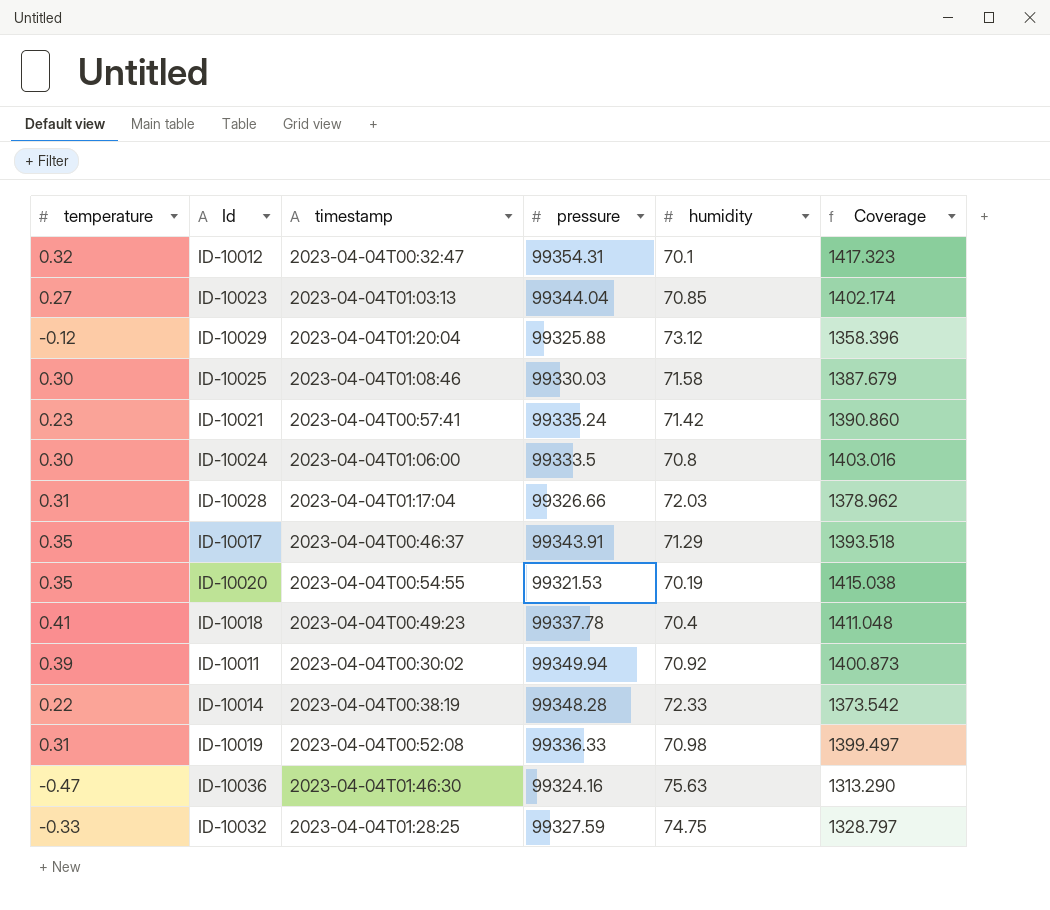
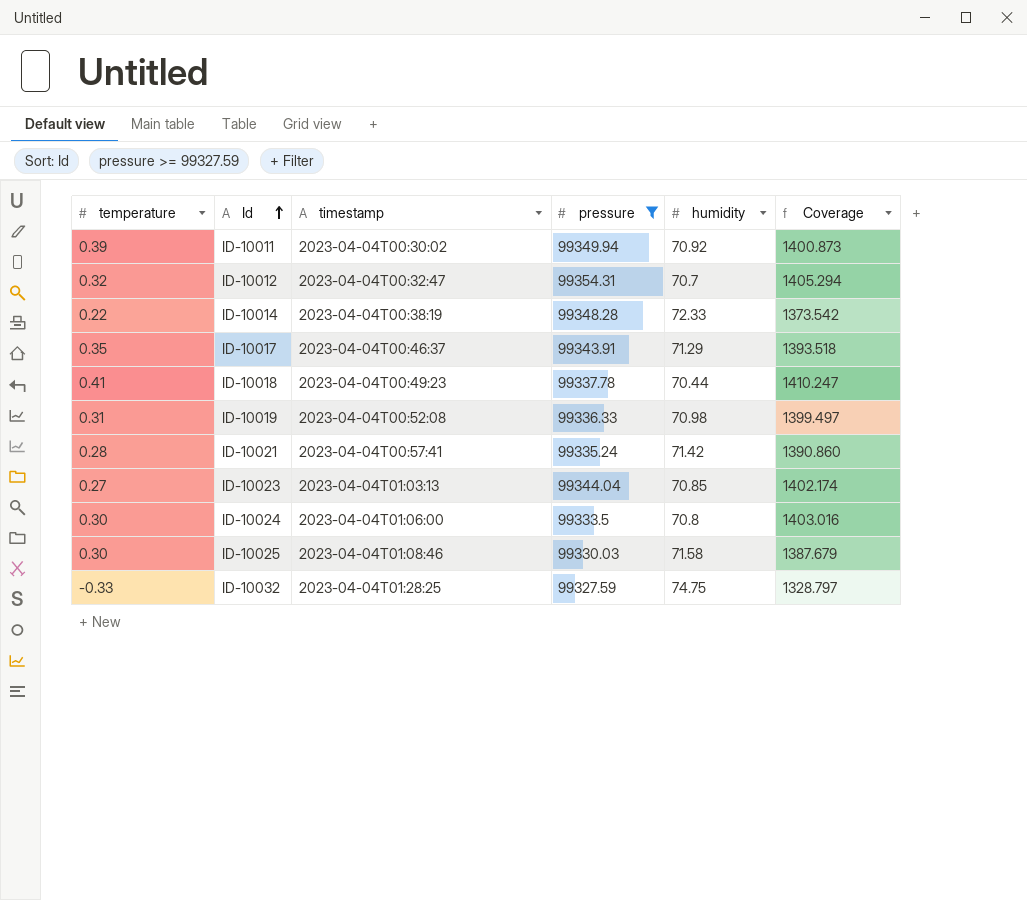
filter: none -> pressure >= 99327.59
row order: none -> Id ascending
ID-10012 | humidity: 70.1 -> 70.7
ID-10012 | Coverage: 1417.323 -> 1405.294
ID-10018 | humidity: 70.4 -> 70.44
ID-10018 | Coverage: 1411.048 -> 1410.247
ID-10021 | temperature: 0.23 -> 0.28

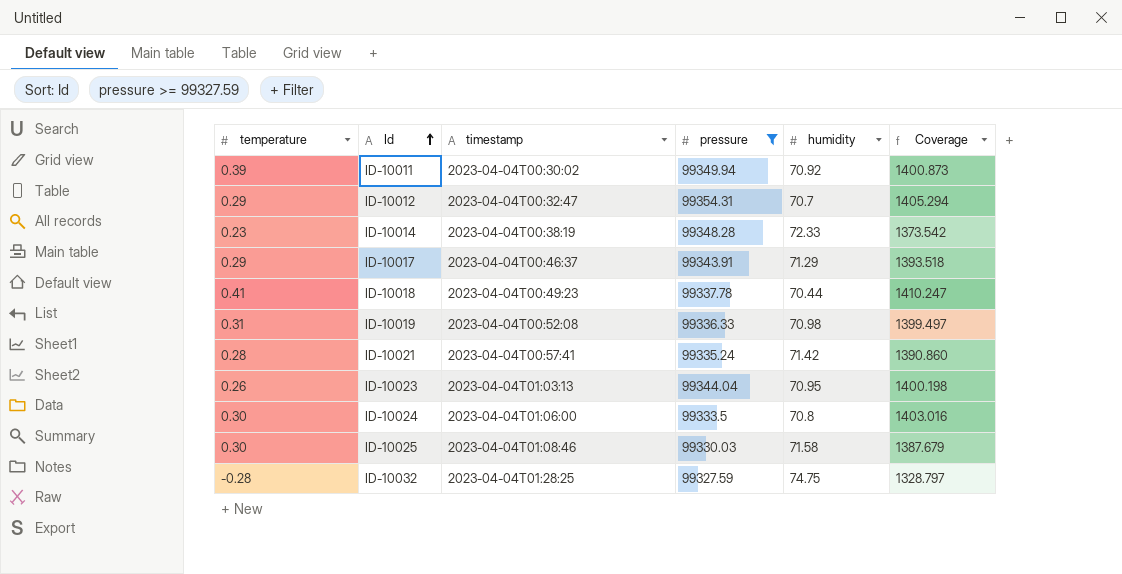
ID-10012 | temperature: 0.32 -> 0.29
ID-10014 | temperature: 0.22 -> 0.23
ID-10017 | temperature: 0.35 -> 0.29
ID-10023 | temperature: 0.27 -> 0.26
ID-10023 | humidity: 70.85 -> 70.95
ID-10023 | Coverage: 1402.174 -> 1400.198
ID-10032 | temperature: -0.33 -> -0.28

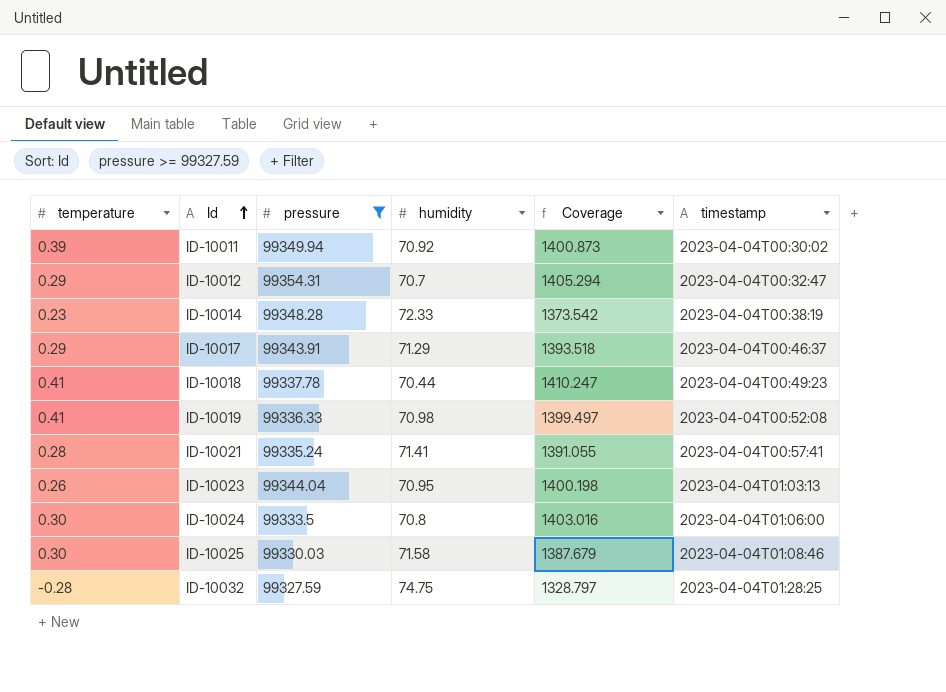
column timestamp | position: 3 -> 6
ID-10019 | temperature: 0.31 -> 0.41
ID-10021 | humidity: 71.42 -> 71.41
ID-10021 | Coverage: 1390.860 -> 1391.055

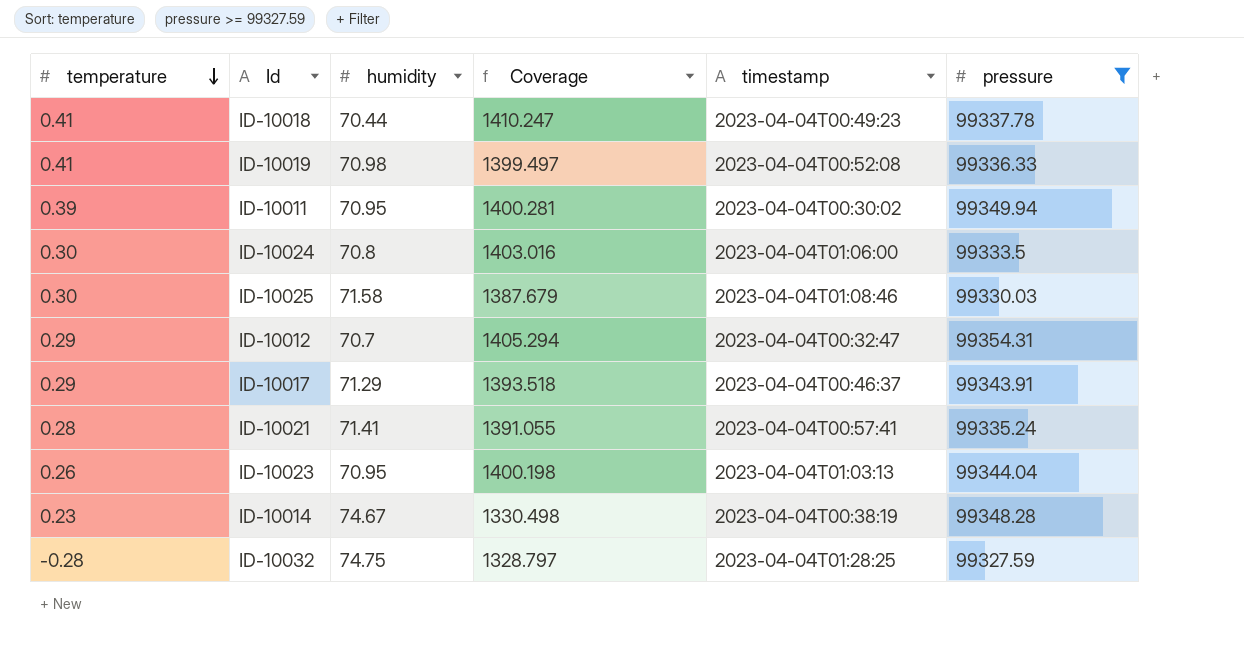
row order: Id ascending -> temperature descending
column pressure | position: 3 -> 6
ID-10011 | humidity: 70.92 -> 70.95
ID-10011 | Coverage: 1400.873 -> 1400.281
ID-10014 | humidity: 72.33 -> 74.67
ID-10014 | Coverage: 1373.542 -> 1330.498

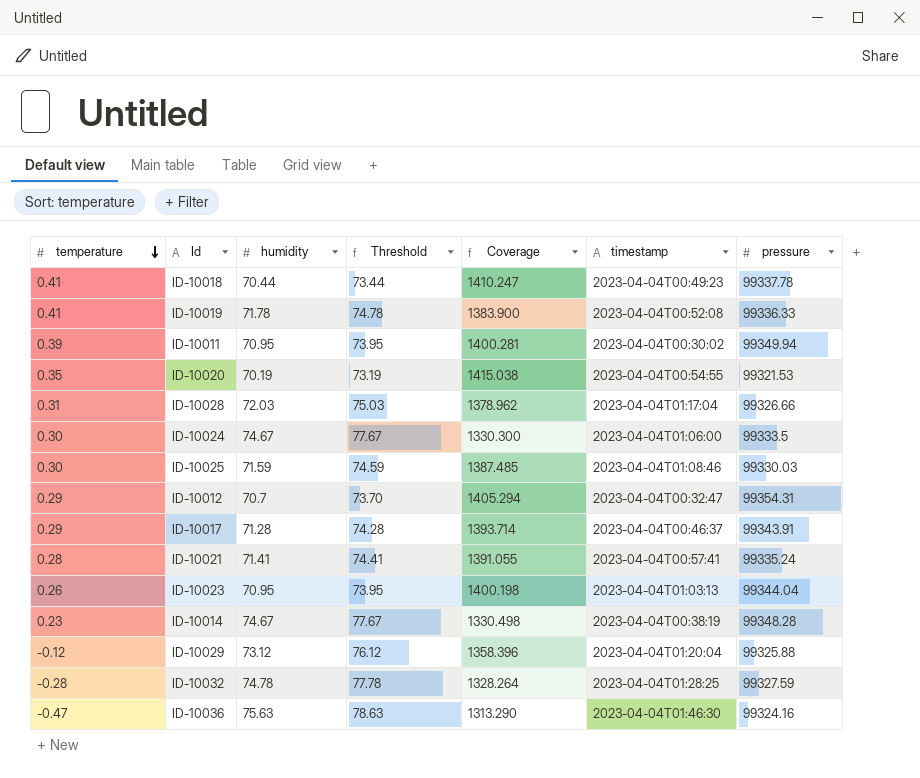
filter: pressure >= 99327.59 -> none
column Threshold | formula: none -> [humidity] + 3
ID-10019 | humidity: 70.98 -> 71.78
ID-10019 | Coverage: 1399.497 -> 1383.900
ID-10024 | humidity: 70.8 -> 74.67
ID-10024 | Coverage: 1403.016 -> 1330.300
ID-10025 | humidity: 71.58 -> 71.59
ID-10025 | Coverage: 1387.679 -> 1387.485
ID-10017 | humidity: 71.29 -> 71.28
ID-10017 | Coverage: 1393.518 -> 1393.714
ID-10032 | humidity: 74.75 -> 74.78
ID-10032 | Coverage: 1328.797 -> 1328.264

